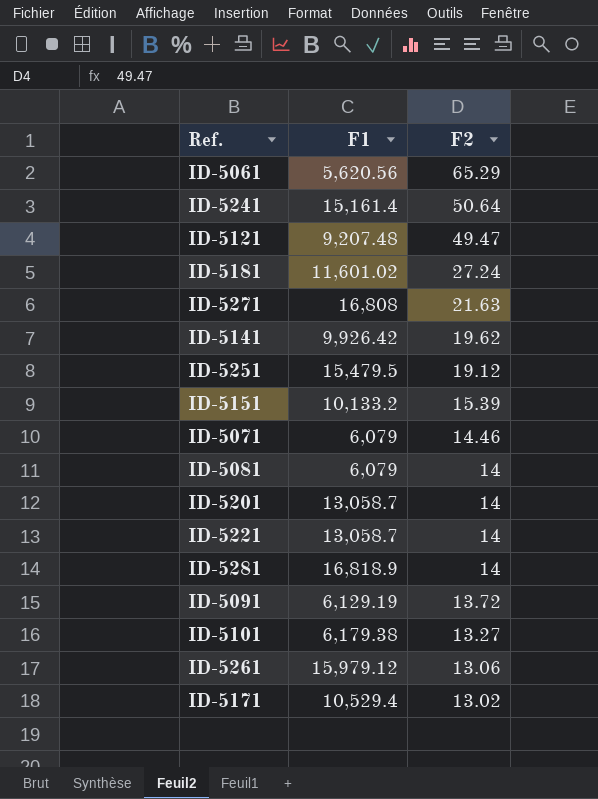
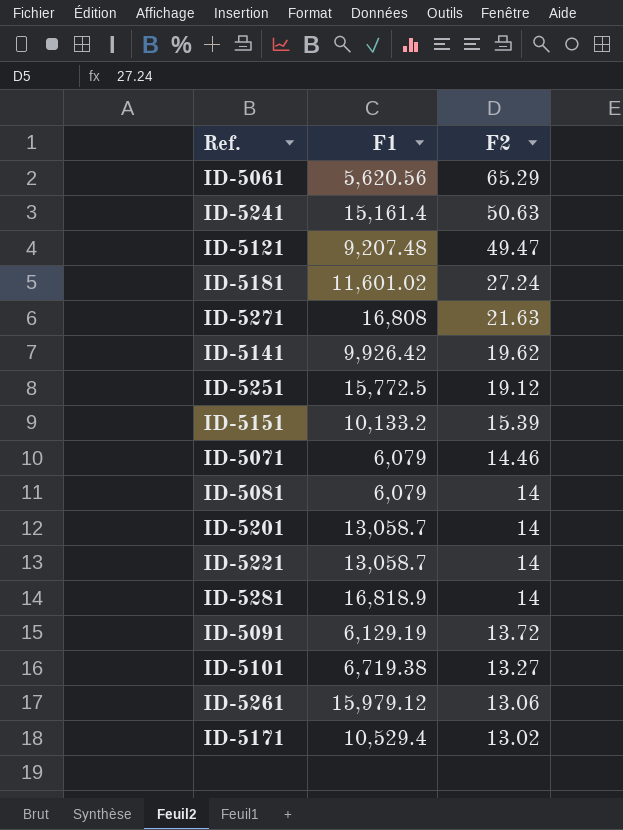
ID-5241 | F2: 50.64 -> 50.63
ID-5251 | F1: 15,479.5 -> 15,772.5
ID-5101 | F1: 6,179.38 -> 6,719.38

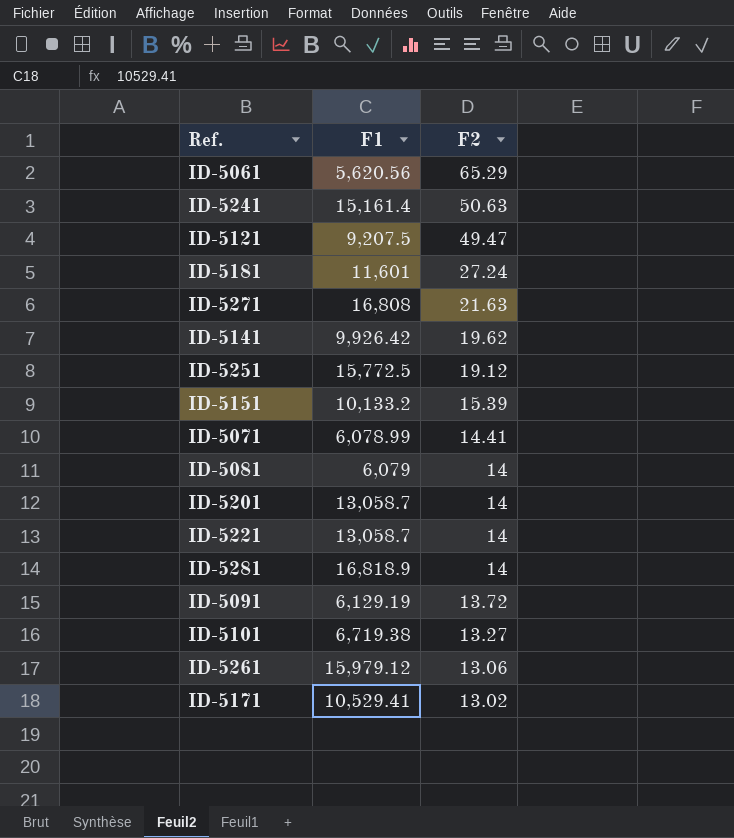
ID-5121 | F1: 9,207.48 -> 9,207.5
ID-5181 | F1: 11,601.02 -> 11,601
ID-5071 | F1: 6,079 -> 6,078.99
ID-5071 | F2: 14.46 -> 14.41
ID-5171 | F1: 10,529.4 -> 10,529.41

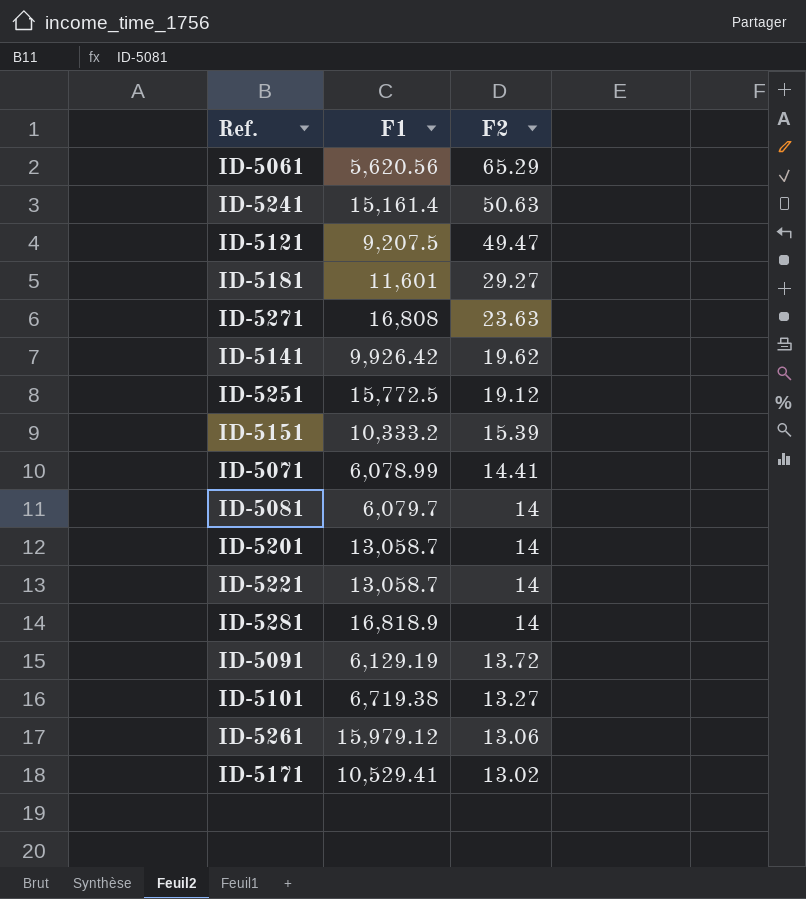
ID-5181 | F2: 27.24 -> 29.27
ID-5271 | F2: 21.63 -> 23.63
ID-5151 | F1: 10,133.2 -> 10,333.2
ID-5081 | F1: 6,079 -> 6,079.7

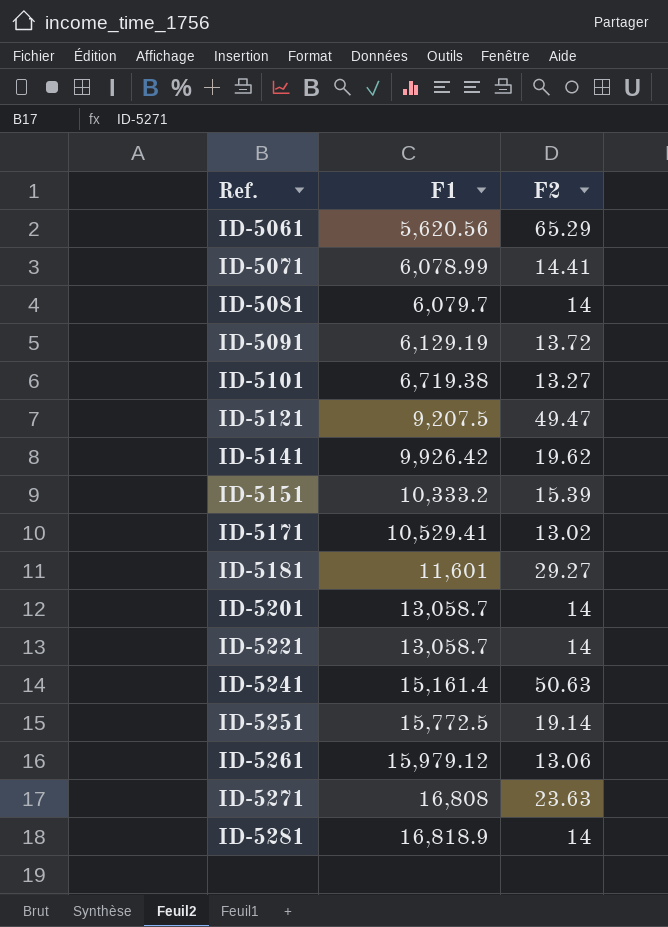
row order: F2 descending -> Ref. ascending
ID-5251 | F2: 19.12 -> 19.14

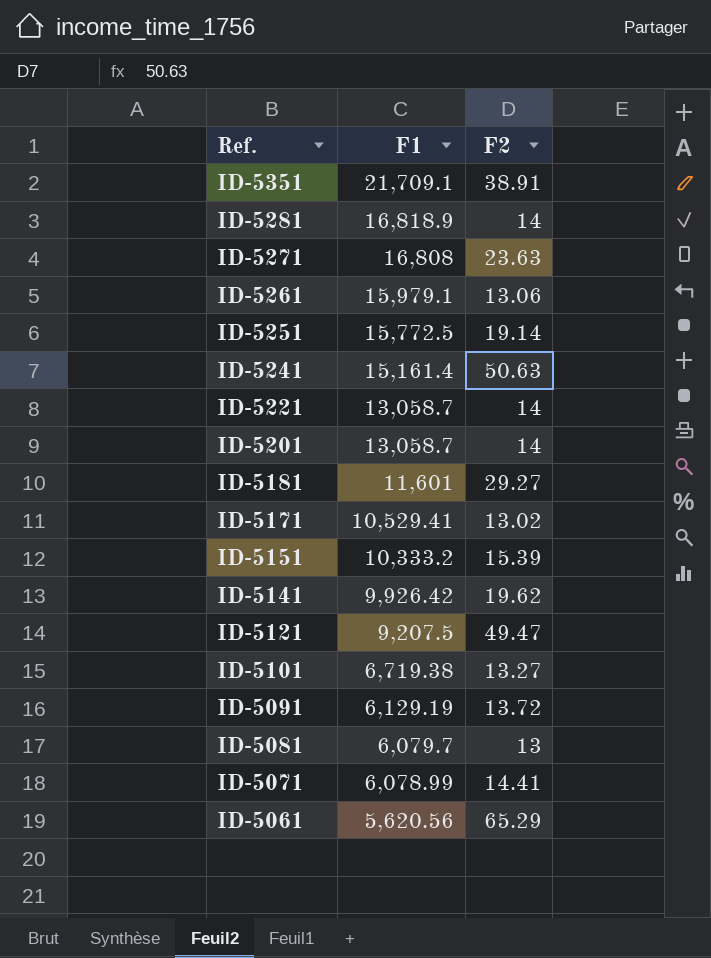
row order: Ref. ascending -> Ref. descending
row ID-5351: none -> 21,709.1 | 38.91
ID-5261 | F1: 15,979.12 -> 15,979.1
ID-5081 | F2: 14 -> 13

